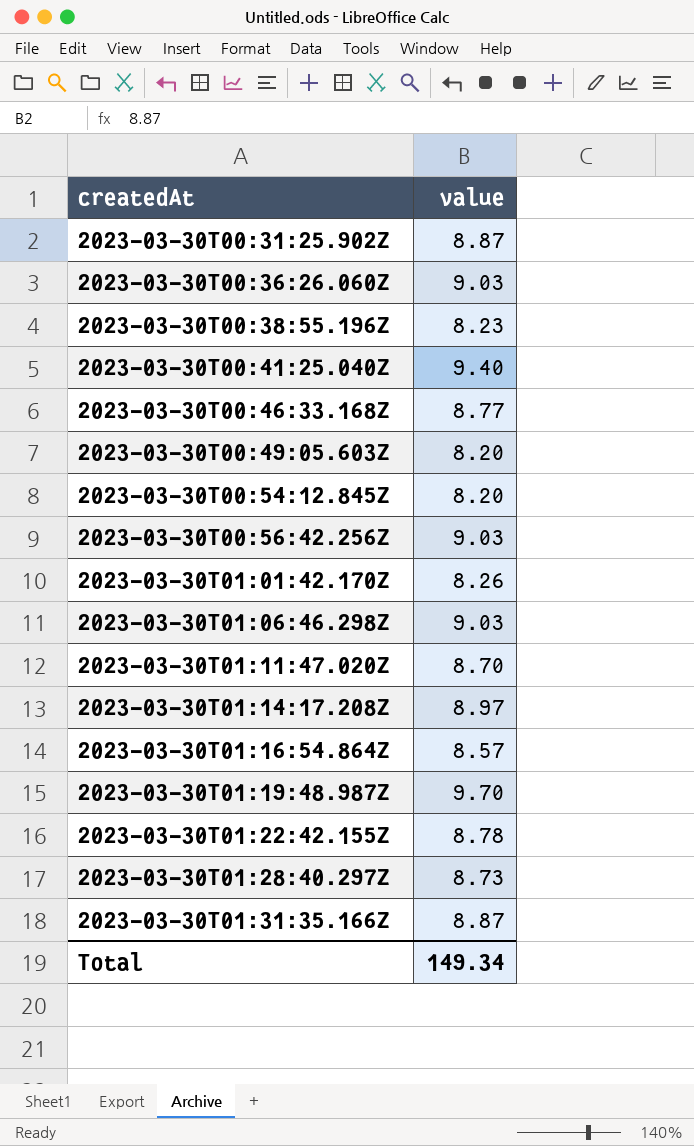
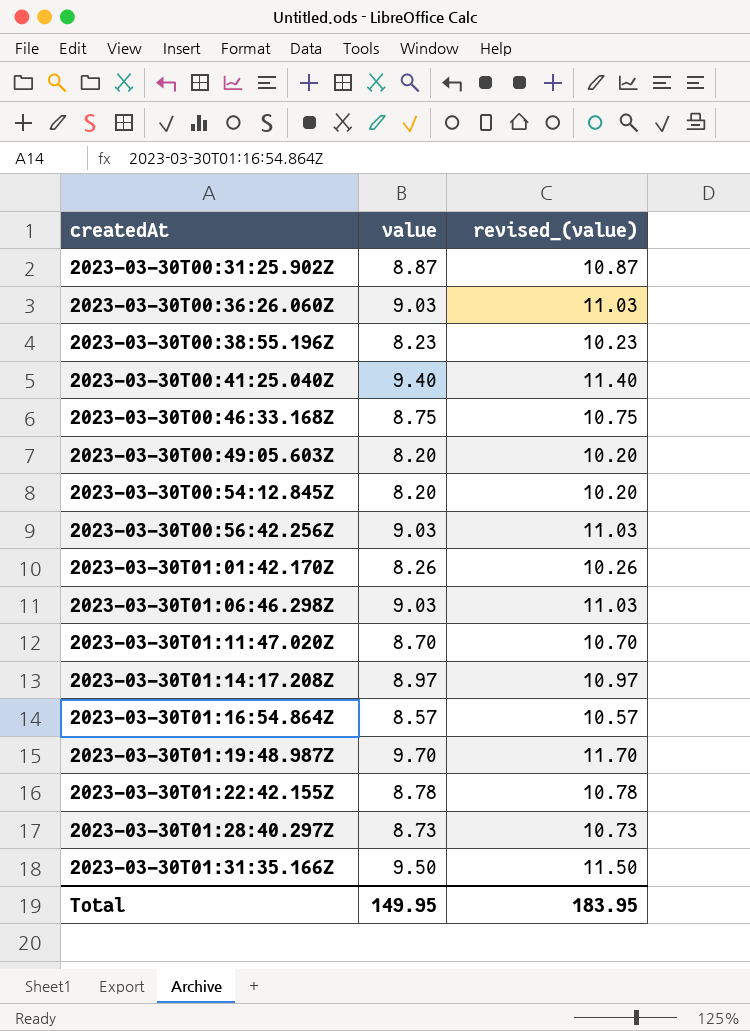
column revised_(value) | formula: none -> [value] + 2
2023-03-30T00:46:33.168Z | value: 8.77 -> 8.75
2023-03-30T01:31:35.166Z | value: 8.87 -> 9.50
Total | value: 149.34 -> 149.95

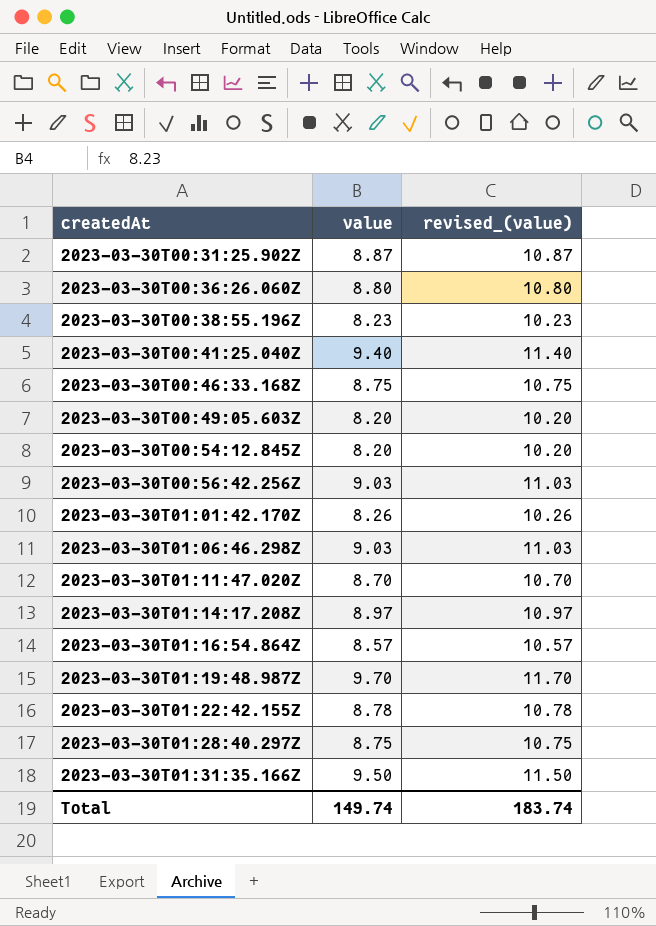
2023-03-30T00:36:26.060Z | value: 9.03 -> 8.80
2023-03-30T00:36:26.060Z | revised_(value): 11.03 -> 10.80
2023-03-30T01:28:40.297Z | value: 8.73 -> 8.75
2023-03-30T01:28:40.297Z | revised_(value): 10.73 -> 10.75
Total | value: 149.95 -> 149.74
Total | revised_(value): 183.95 -> 183.74

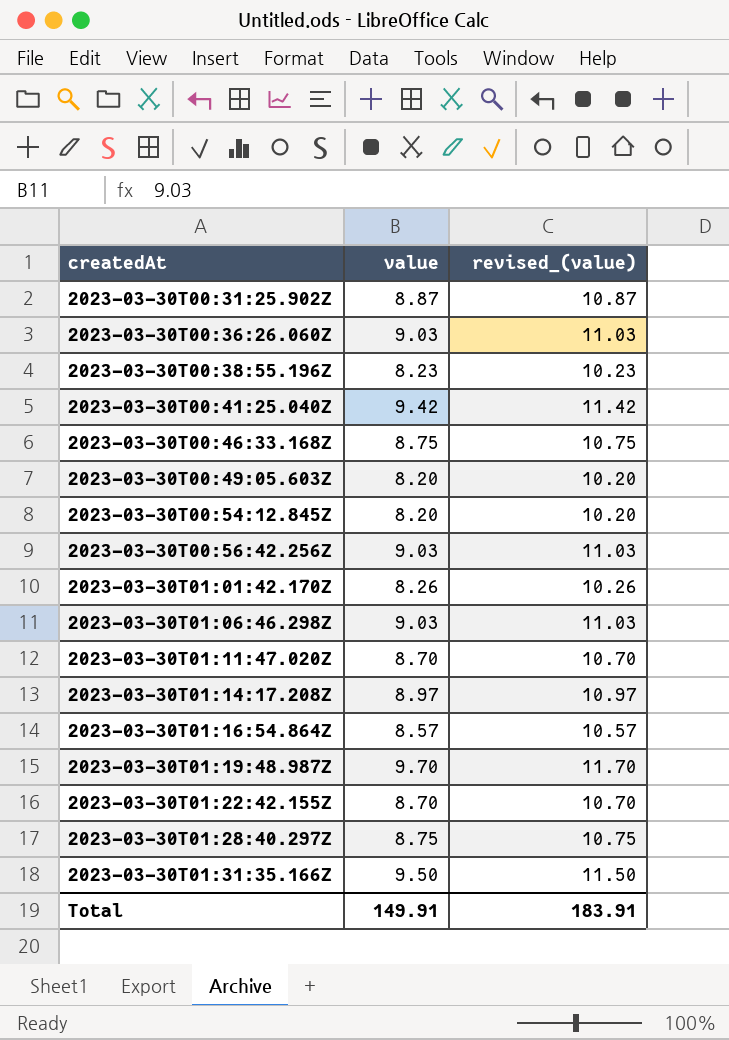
2023-03-30T00:36:26.060Z | value: 8.80 -> 9.03
2023-03-30T00:36:26.060Z | revised_(value): 10.80 -> 11.03
2023-03-30T00:41:25.040Z | value: 9.40 -> 9.42
2023-03-30T00:41:25.040Z | revised_(value): 11.40 -> 11.42
2023-03-30T01:22:42.155Z | value: 8.78 -> 8.70
2023-03-30T01:22:42.155Z | revised_(value): 10.78 -> 10.70
Total | value: 149.74 -> 149.91
Total | revised_(value): 183.74 -> 183.91

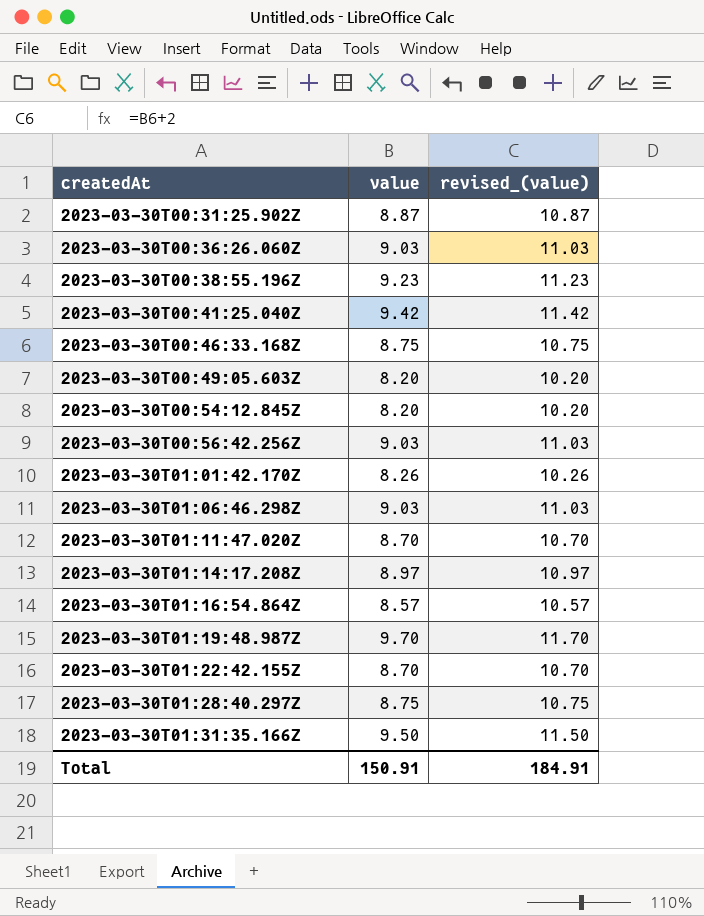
2023-03-30T00:38:55.196Z | value: 8.23 -> 9.23
2023-03-30T00:38:55.196Z | revised_(value): 10.23 -> 11.23
Total | value: 149.91 -> 150.91
Total | revised_(value): 183.91 -> 184.91

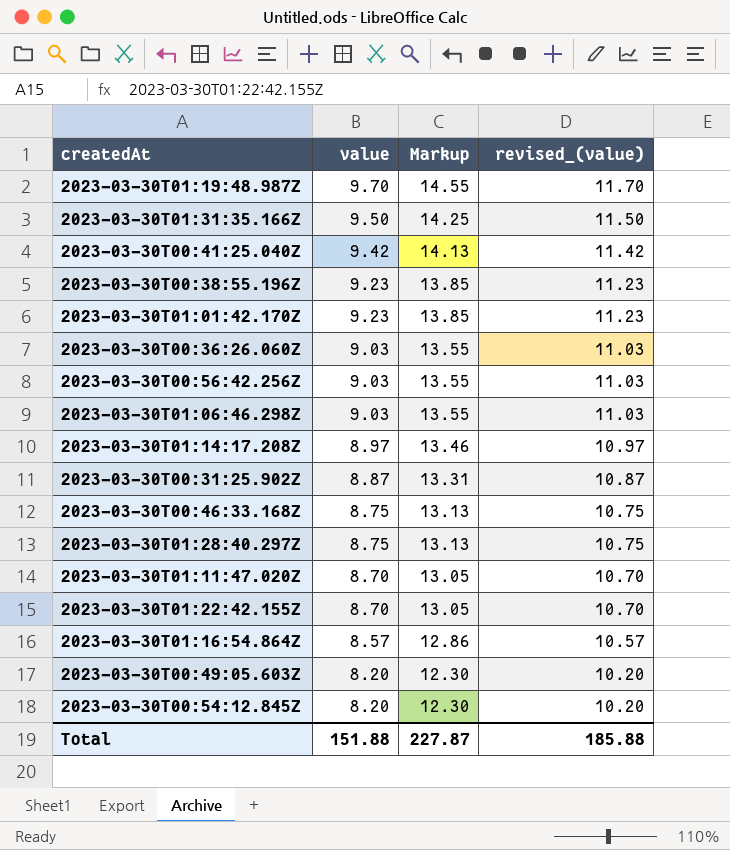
row order: createdAt ascending -> value descending
column Markup | formula: none -> [value] * 1.5
2023-03-30T01:01:42.170Z | value: 8.26 -> 9.23
2023-03-30T01:01:42.170Z | revised_(value): 10.26 -> 11.23
Total | value: 150.91 -> 151.88
Total | revised_(value): 184.91 -> 185.88

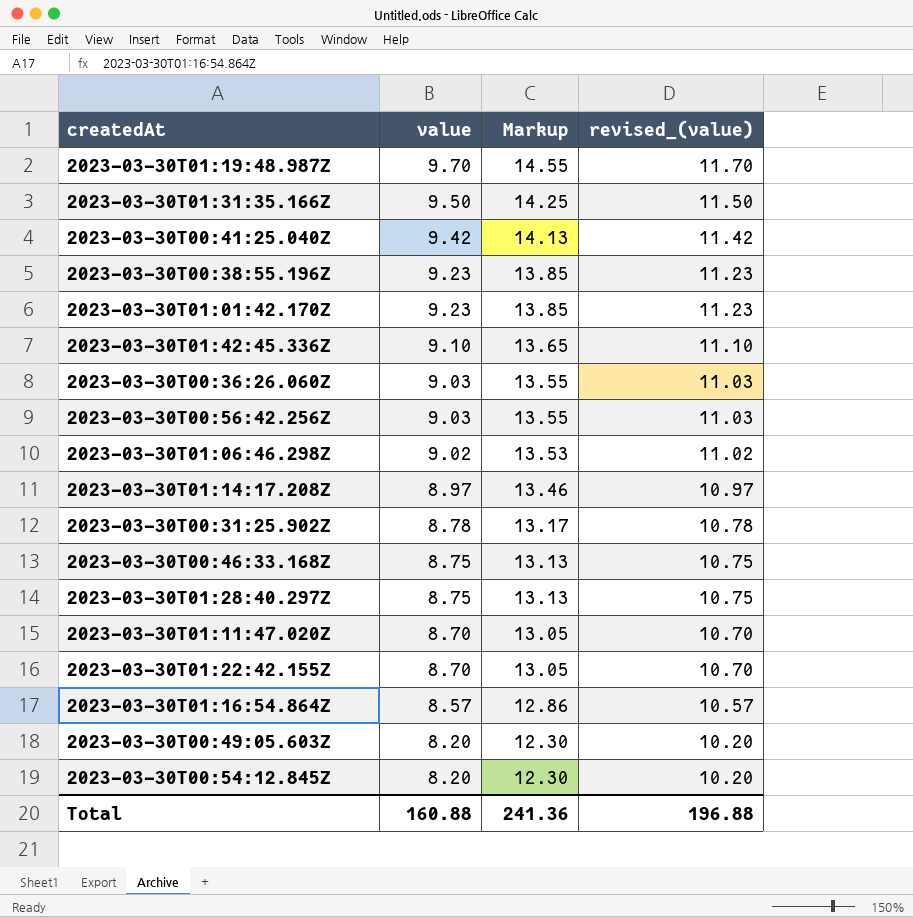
row 2023-03-30T01:42:45.336Z: none -> 9.10 | 13.65 | 11.10
2023-03-30T01:06:46.298Z | value: 9.03 -> 9.02
2023-03-30T01:06:46.298Z | Markup: 13.55 -> 13.53
2023-03-30T01:06:46.298Z | revised_(value): 11.03 -> 11.02
2023-03-30T00:31:25.902Z | value: 8.87 -> 8.78
2023-03-30T00:31:25.902Z | Markup: 13.31 -> 13.17
2023-03-30T00:31:25.902Z | revised_(value): 10.87 -> 10.78
Total | value: 151.88 -> 160.88
Total | Markup: 227.87 -> 241.36
Total | revised_(value): 185.88 -> 196.88

